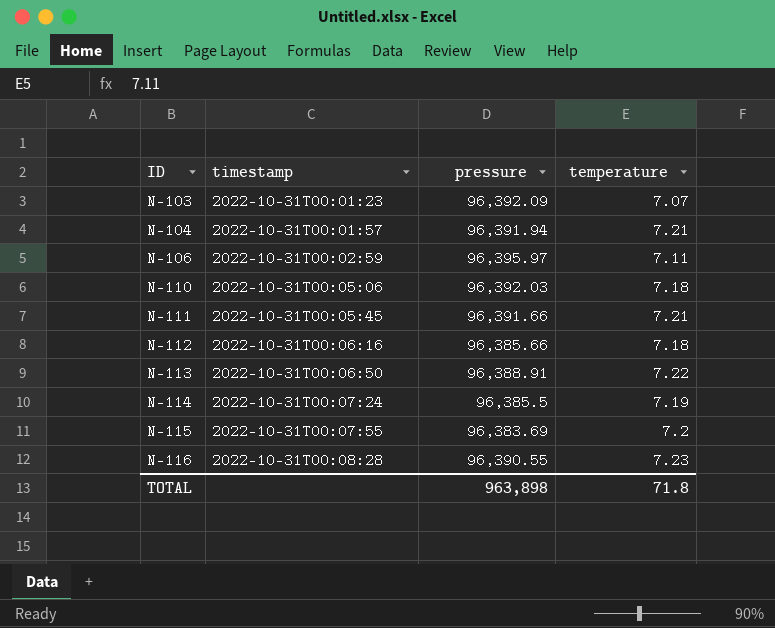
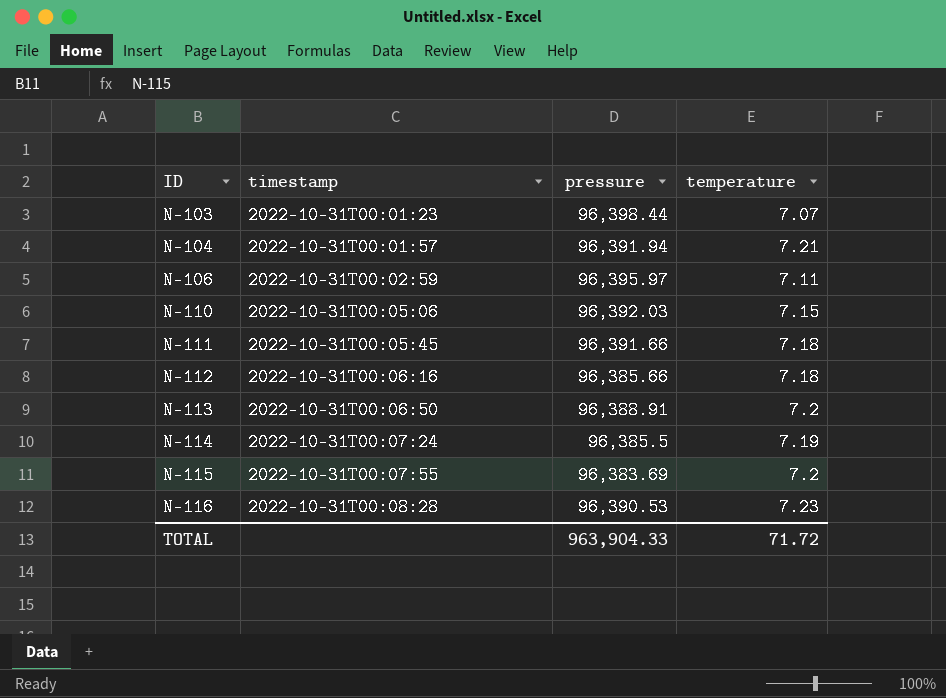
N-103 | pressure: 96,392.09 -> 96,398.44
N-110 | temperature: 7.18 -> 7.15
N-111 | temperature: 7.21 -> 7.18
N-113 | temperature: 7.22 -> 7.2
N-116 | pressure: 96,390.55 -> 96,390.53
TOTAL | pressure: 963,898 -> 963,904.33
TOTAL | temperature: 71.8 -> 71.72

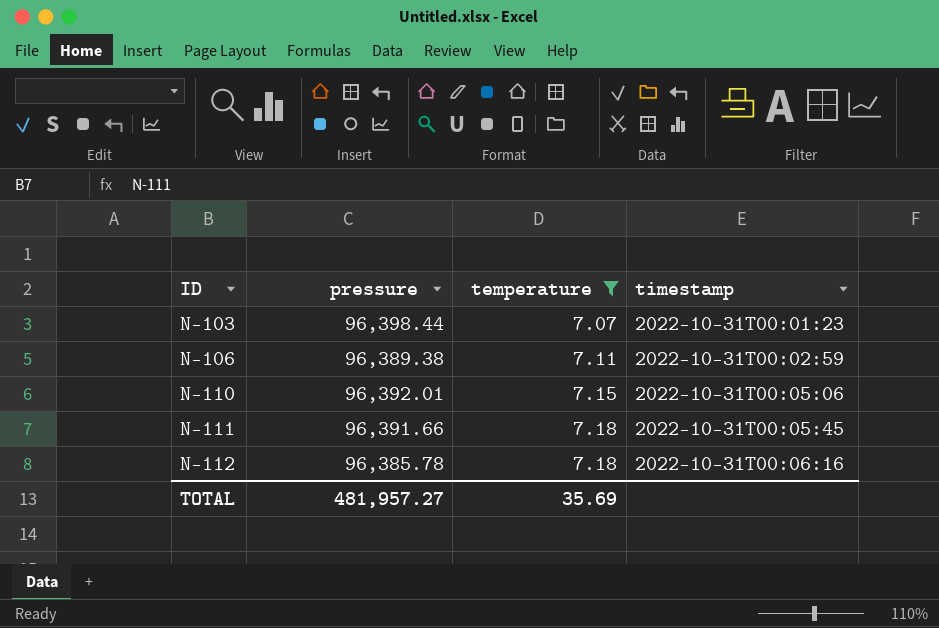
filter: none -> temperature <= 7.18
column timestamp | position: 2 -> 4
N-106 | pressure: 96,395.97 -> 96,389.38
N-110 | pressure: 96,392.03 -> 96,392.01
N-112 | pressure: 96,385.66 -> 96,385.78
TOTAL | pressure: 963,904.33 -> 481,957.27
TOTAL | temperature: 71.72 -> 35.69

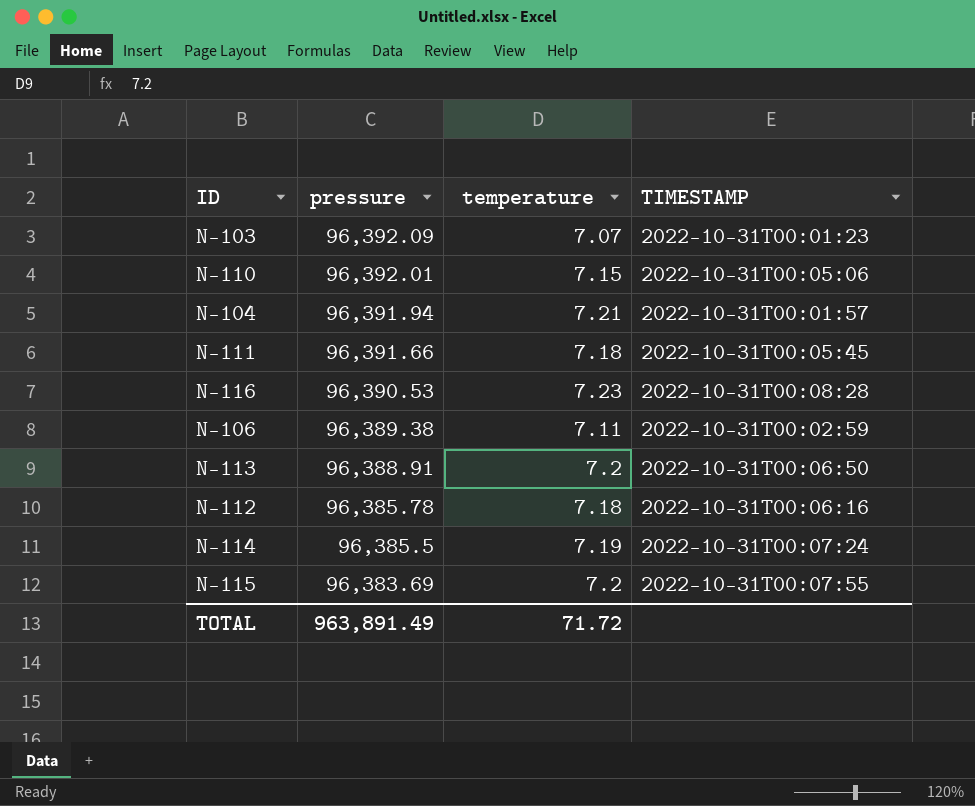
filter: temperature <= 7.18 -> none
row order: ID ascending -> pressure descending
column name: timestamp -> TIMESTAMP
N-103 | pressure: 96,398.44 -> 96,392.09
TOTAL | pressure: 481,957.27 -> 963,891.49
TOTAL | temperature: 35.69 -> 71.72

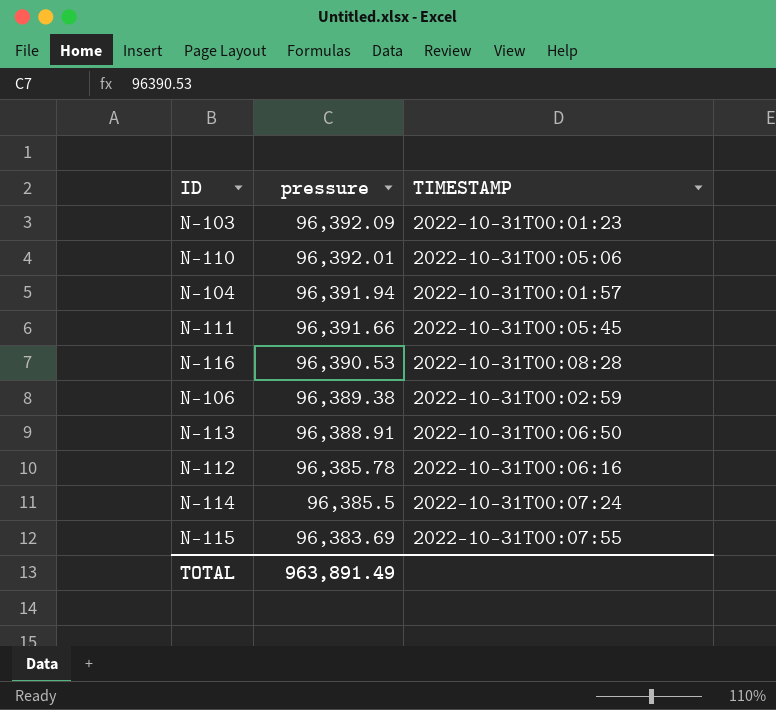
column temperature | position: 3 -> none

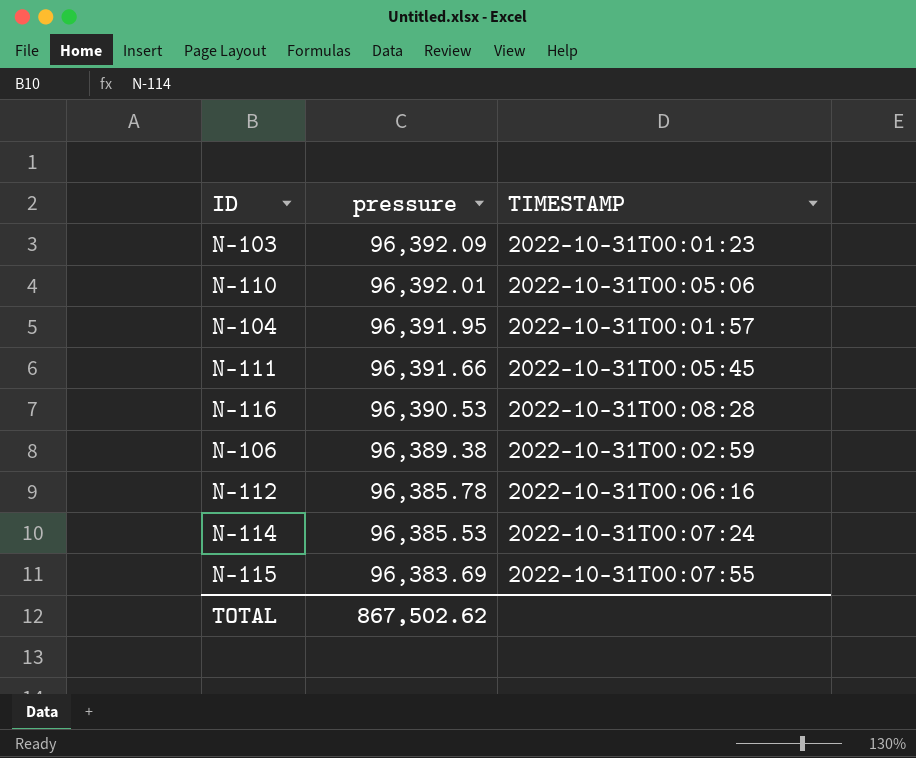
row N-113: 96,388.91 | 2022-10-31T00:06:50 -> none
N-104 | pressure: 96,391.94 -> 96,391.95
N-114 | pressure: 96,385.5 -> 96,385.53
TOTAL | pressure: 963,891.49 -> 867,502.62

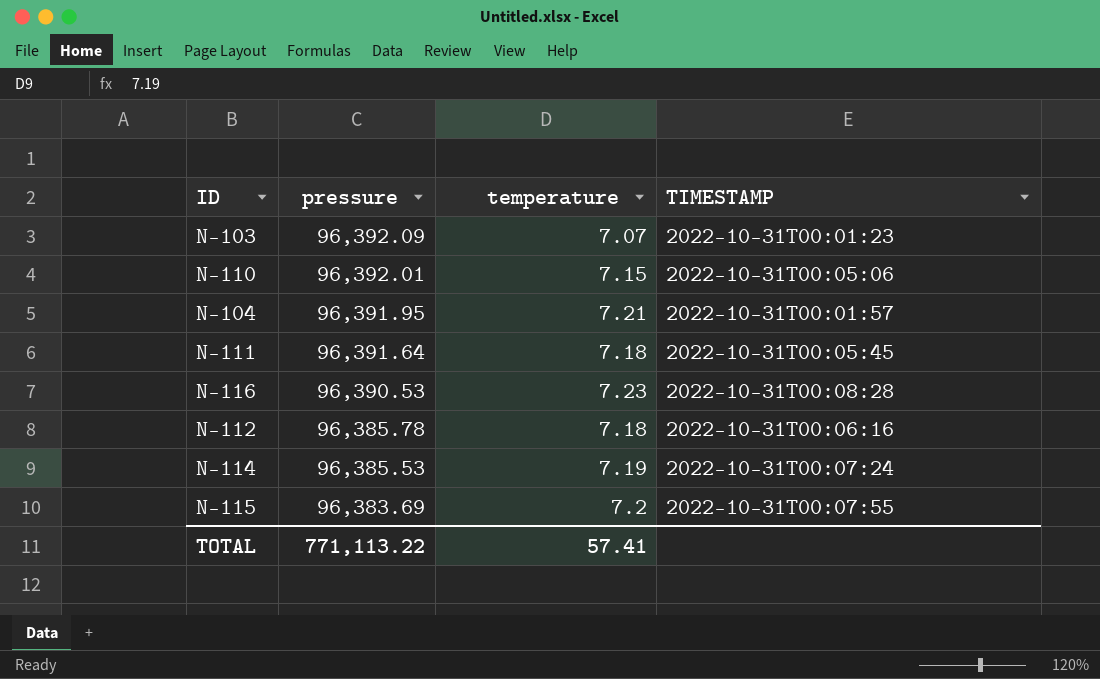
column temperature | position: none -> 3
row N-106: 96,389.38 | 2022-10-31T00:02:59 -> none
N-111 | pressure: 96,391.66 -> 96,391.64
TOTAL | pressure: 867,502.62 -> 771,113.22

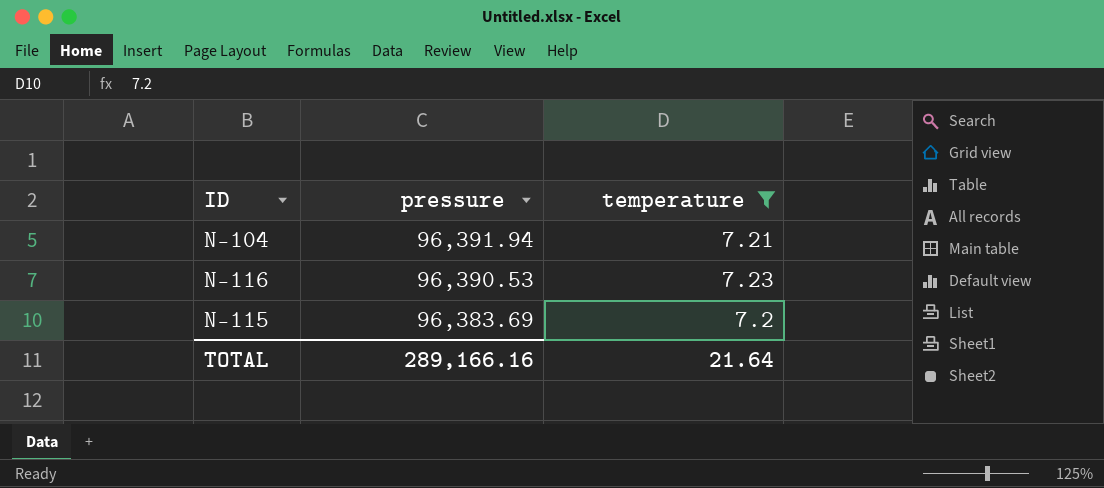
filter: none -> temperature >= 7.2
column TIMESTAMP | position: 4 -> none
N-104 | pressure: 96,391.95 -> 96,391.94
TOTAL | pressure: 771,113.22 -> 289,166.16
TOTAL | temperature: 57.41 -> 21.64

